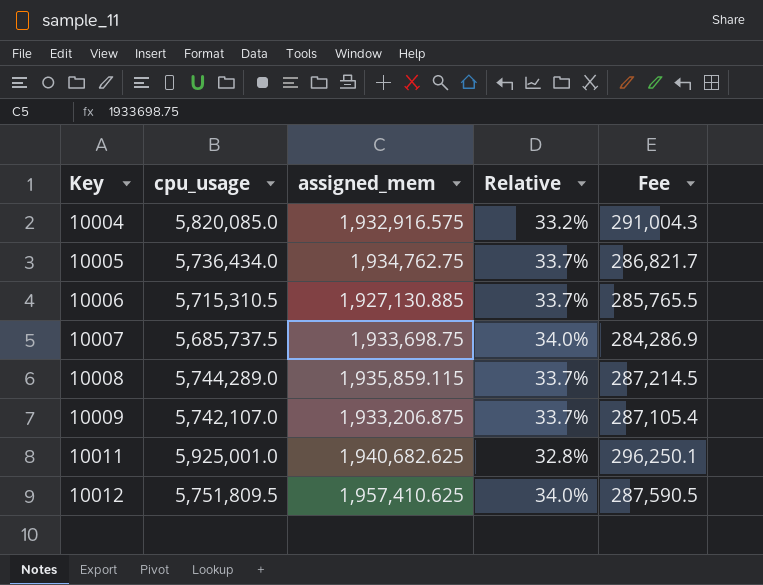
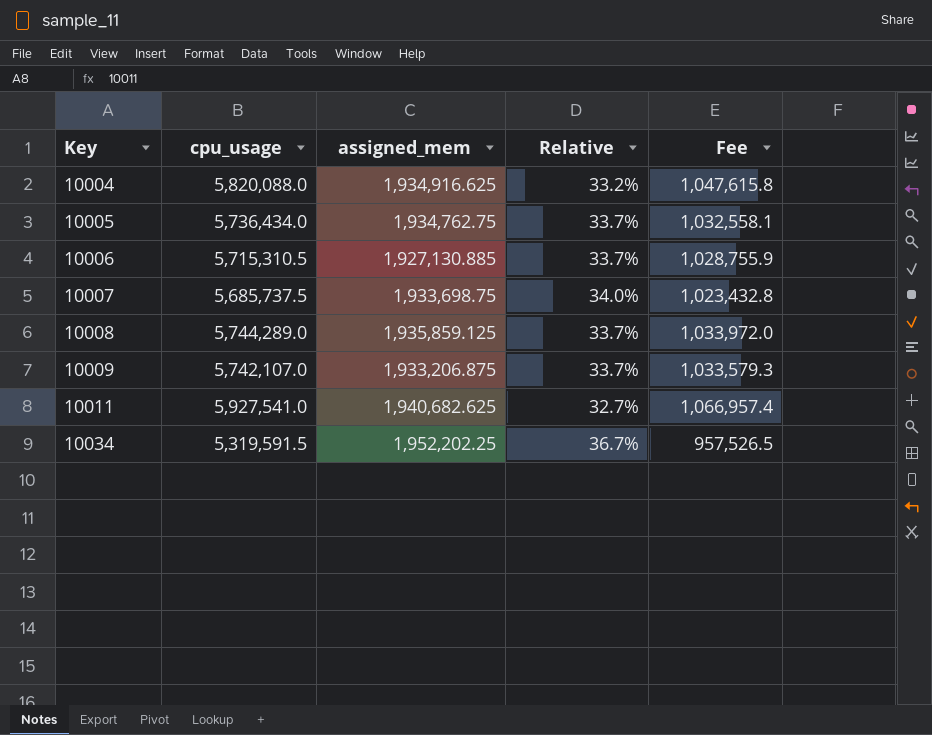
column Fee | formula: [cpu_usage] * 0.05 -> [cpu_usage] * 0.18
row 10012: 5,751,809.5 | 1,957,410.625 | 34.0% | 287,590.5 -> none
10004 | cpu_usage: 5,820,085.0 -> 5,820,088.0
10004 | assigned_mem: 1,932,916.575 -> 1,934,916.625
10008 | assigned_mem: 1,935,859.115 -> 1,935,859.125
10011 | cpu_usage: 5,925,001.0 -> 5,927,541.0
10011 | Relative: 32.8% -> 32.7%
row 10034: none -> 5,319,591.5 | 1,952,202.25 | 36.7% | 957,526.5

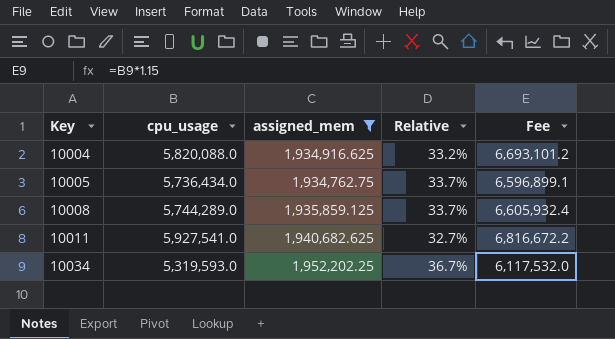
filter: none -> assigned_mem >= 1,934,762.75
column Fee | formula: [cpu_usage] * 0.18 -> [cpu_usage] * 1.15
10034 | cpu_usage: 5,319,591.5 -> 5,319,593.0

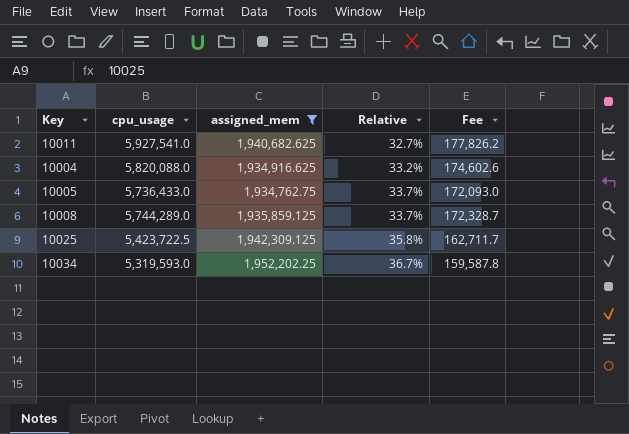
row order: Key ascending -> Relative ascending
column Fee | formula: [cpu_usage] * 1.15 -> [cpu_usage] * 0.03
10005 | cpu_usage: 5,736,434.0 -> 5,736,433.0
row 10025: none -> 5,423,722.5 | 1,942,309.125 | 35.8% | 162,711.7

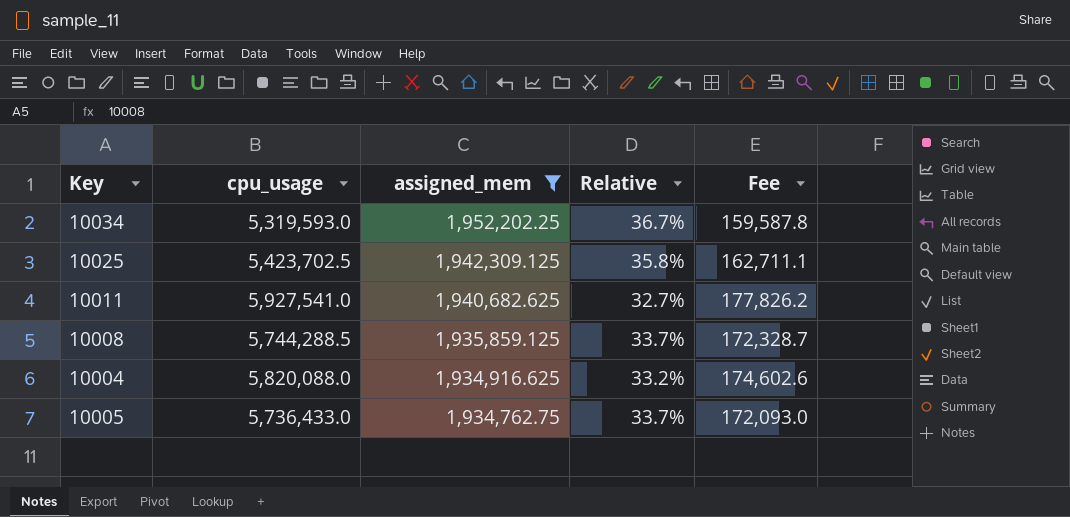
row order: Relative ascending -> assigned_mem descending
10025 | cpu_usage: 5,423,722.5 -> 5,423,702.5
10025 | Fee: 162,711.7 -> 162,711.1
10008 | cpu_usage: 5,744,289.0 -> 5,744,288.5

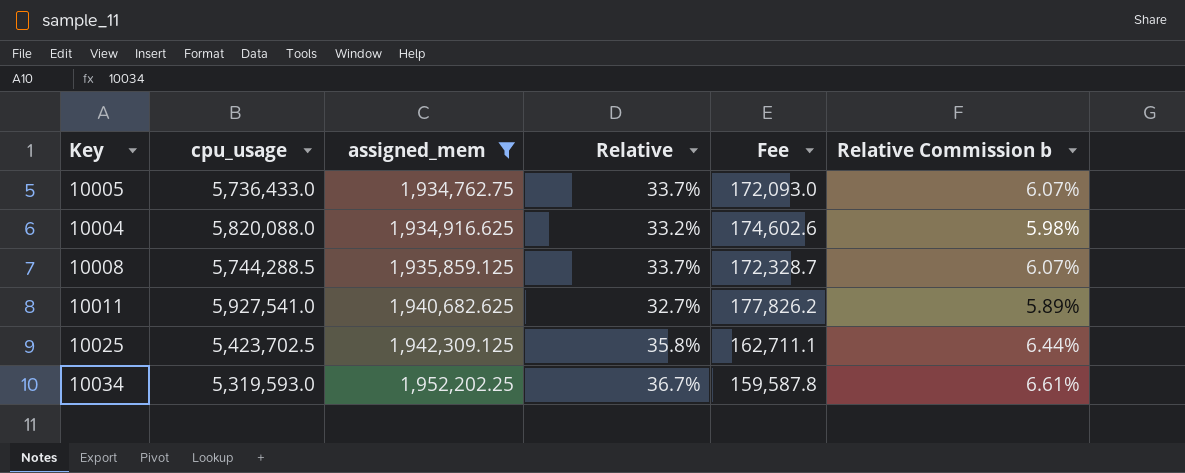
row order: assigned_mem descending -> assigned_mem ascending
column Relative Commission b | formula: none -> [Relative] * 0.18

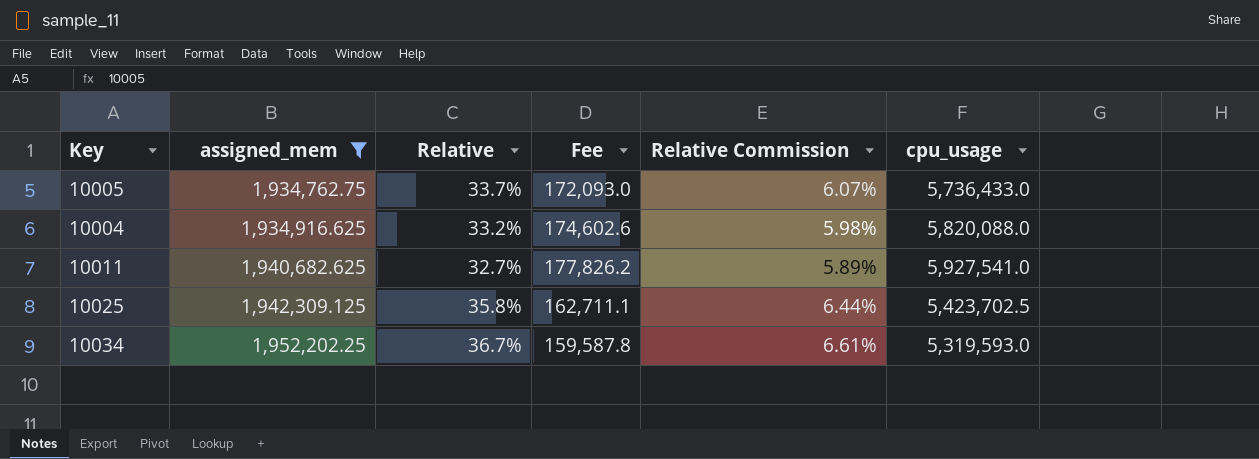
column name: Relative Commission b -> Relative Commission
column cpu_usage | position: 2 -> 6
row 10008: 5,744,288.5 | 1,935,859.125 | 33.7% | 172,328.7 | 6.07% -> none

